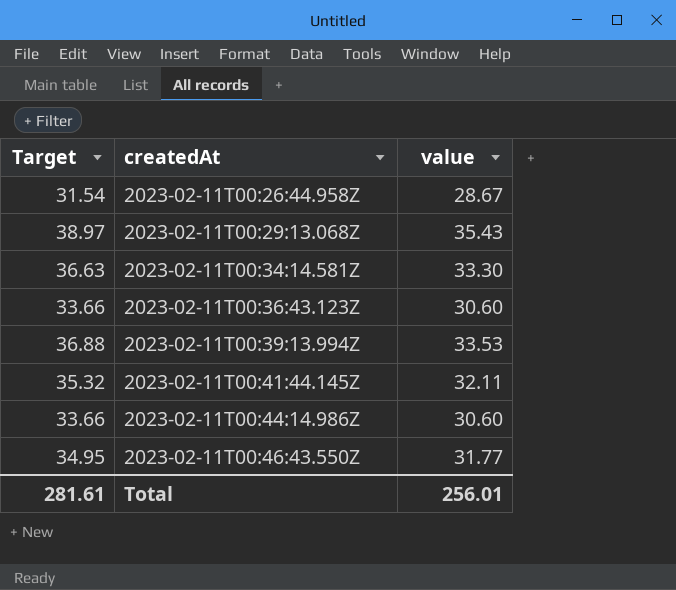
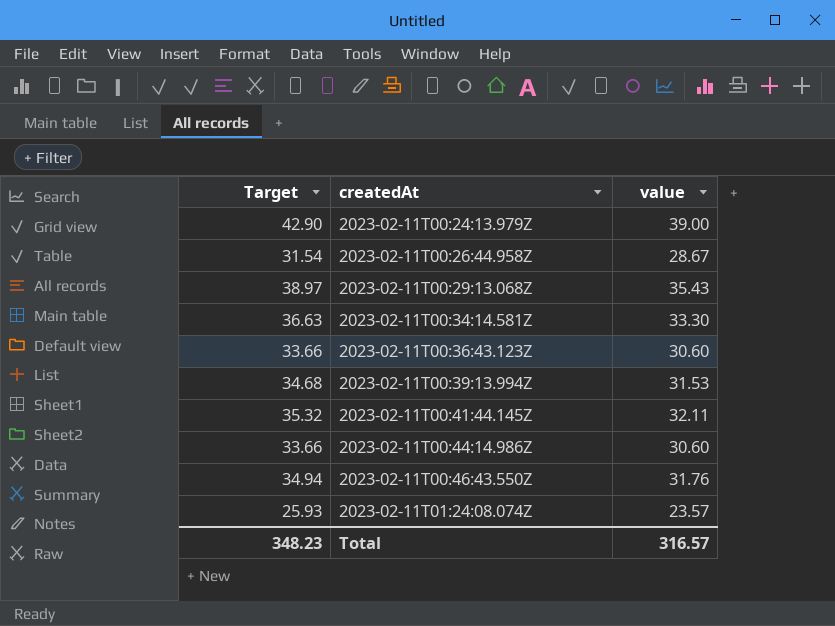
row 2023-02-11T00:24:13.979Z: none -> 42.90 | 39.00
2023-02-11T00:39:13.994Z | Target: 36.88 -> 34.68
2023-02-11T00:39:13.994Z | value: 33.53 -> 31.53
2023-02-11T00:46:43.550Z | Target: 34.95 -> 34.94
2023-02-11T00:46:43.550Z | value: 31.77 -> 31.76
row 2023-02-11T01:24:08.074Z: none -> 25.93 | 23.57
Total | Target: 281.61 -> 348.23
Total | value: 256.01 -> 316.57

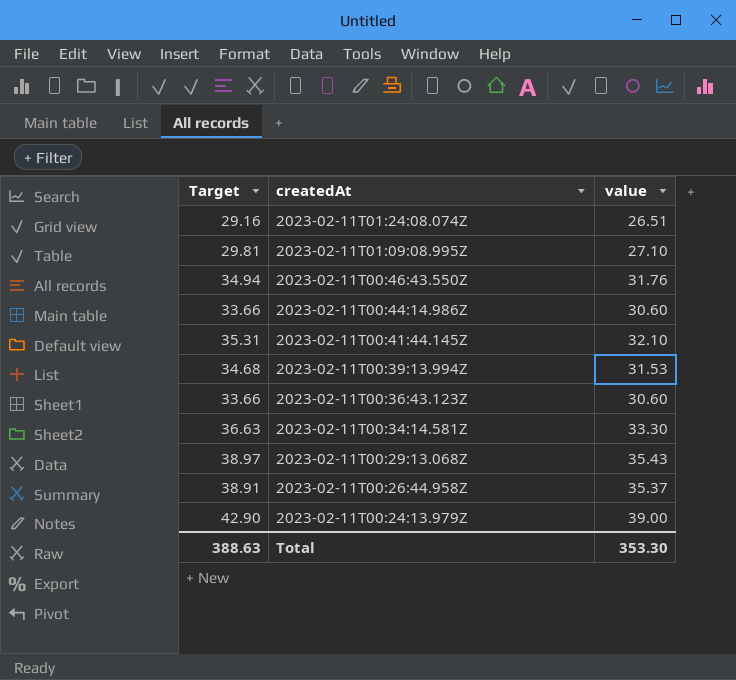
row order: createdAt ascending -> createdAt descending
2023-02-11T01:24:08.074Z | Target: 25.93 -> 29.16
2023-02-11T01:24:08.074Z | value: 23.57 -> 26.51
row 2023-02-11T01:09:08.995Z: none -> 29.81 | 27.10
2023-02-11T00:41:44.145Z | Target: 35.32 -> 35.31
2023-02-11T00:41:44.145Z | value: 32.11 -> 32.10
2023-02-11T00:26:44.958Z | Target: 31.54 -> 38.91
2023-02-11T00:26:44.958Z | value: 28.67 -> 35.37
Total | Target: 348.23 -> 388.63
Total | value: 316.57 -> 353.30

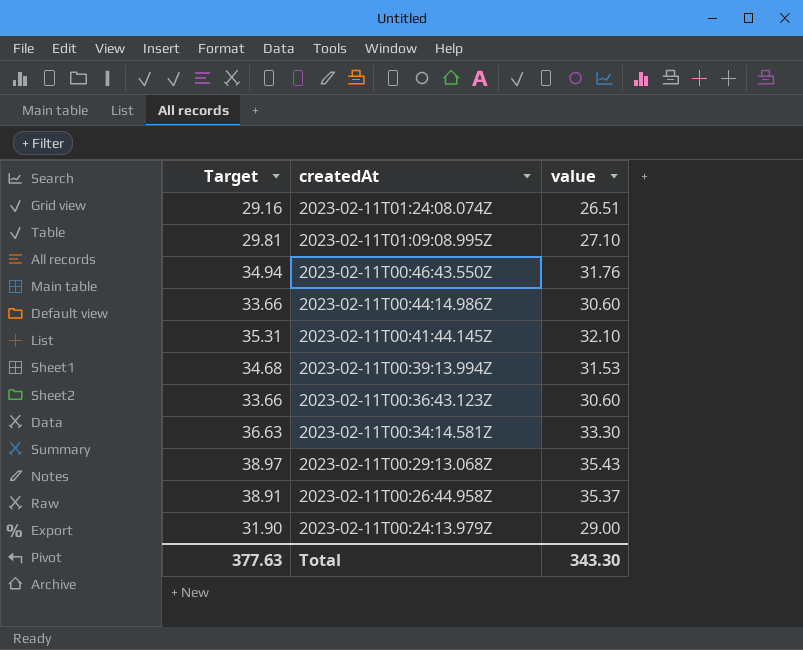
2023-02-11T00:24:13.979Z | Target: 42.90 -> 31.90
2023-02-11T00:24:13.979Z | value: 39.00 -> 29.00
Total | Target: 388.63 -> 377.63
Total | value: 353.30 -> 343.30

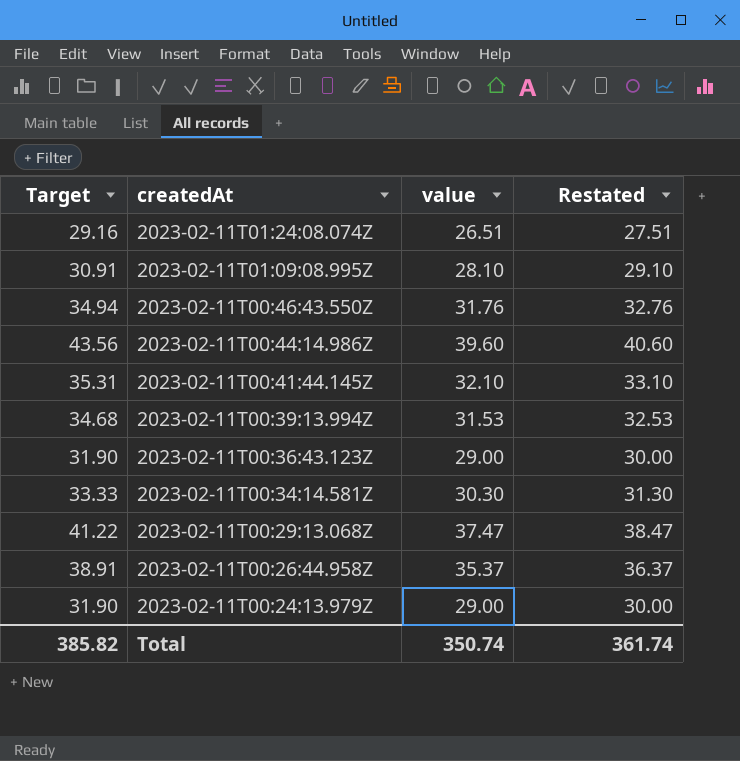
column Restated | formula: none -> [value] + 1
2023-02-11T01:09:08.995Z | Target: 29.81 -> 30.91
2023-02-11T01:09:08.995Z | value: 27.10 -> 28.10
2023-02-11T00:44:14.986Z | Target: 33.66 -> 43.56
2023-02-11T00:44:14.986Z | value: 30.60 -> 39.60
2023-02-11T00:36:43.123Z | Target: 33.66 -> 31.90
2023-02-11T00:36:43.123Z | value: 30.60 -> 29.00
2023-02-11T00:34:14.581Z | Target: 36.63 -> 33.33
2023-02-11T00:34:14.581Z | value: 33.30 -> 30.30
2023-02-11T00:29:13.068Z | Target: 38.97 -> 41.22
2023-02-11T00:29:13.068Z | value: 35.43 -> 37.47
Total | Target: 377.63 -> 385.82
Total | value: 343.30 -> 350.74

